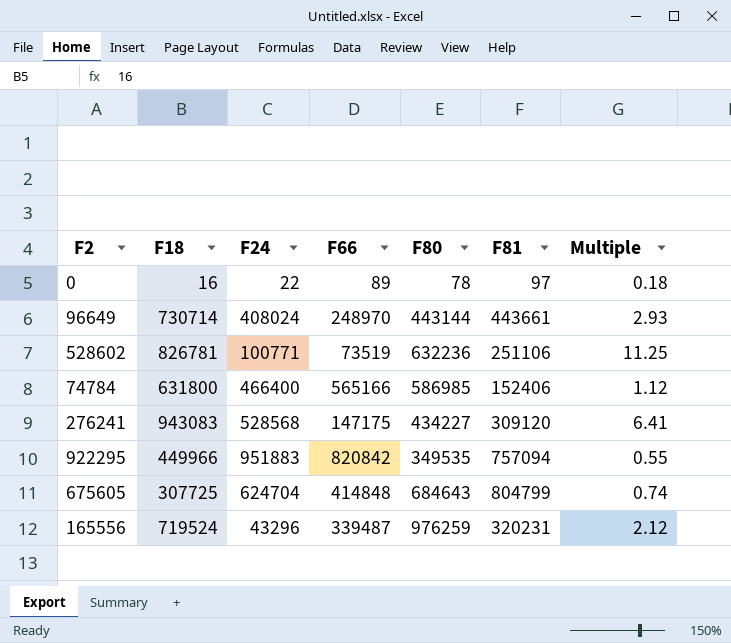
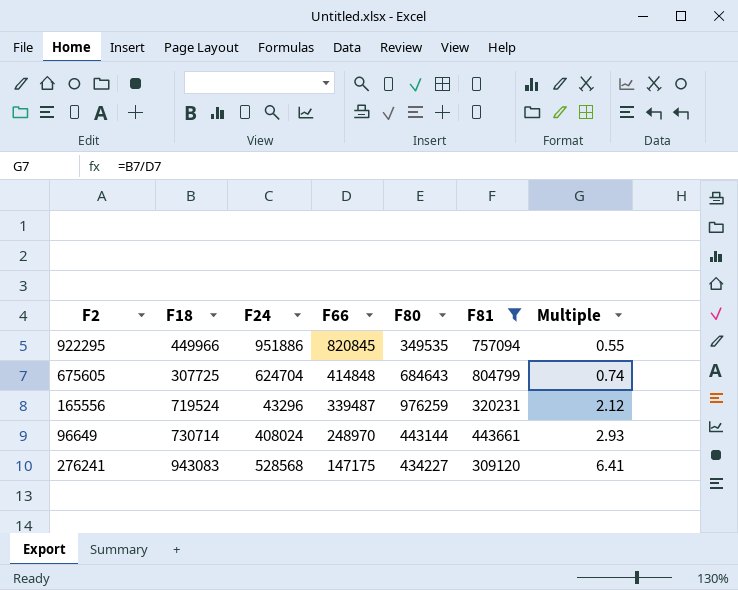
filter: none -> F81 >= 309120
row order: none -> F66 descending
922295 | F24: 951883 -> 951886
922295 | F66: 820842 -> 820845

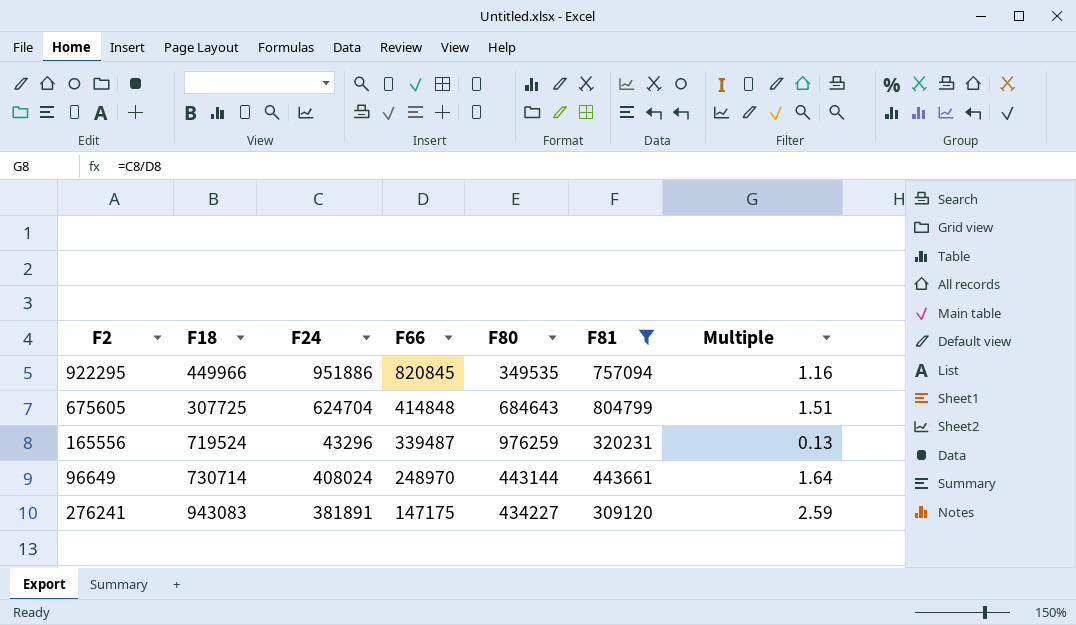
column Multiple | formula: [F18] / [F66] -> [F24] / [F66]
276241 | F24: 528568 -> 381891

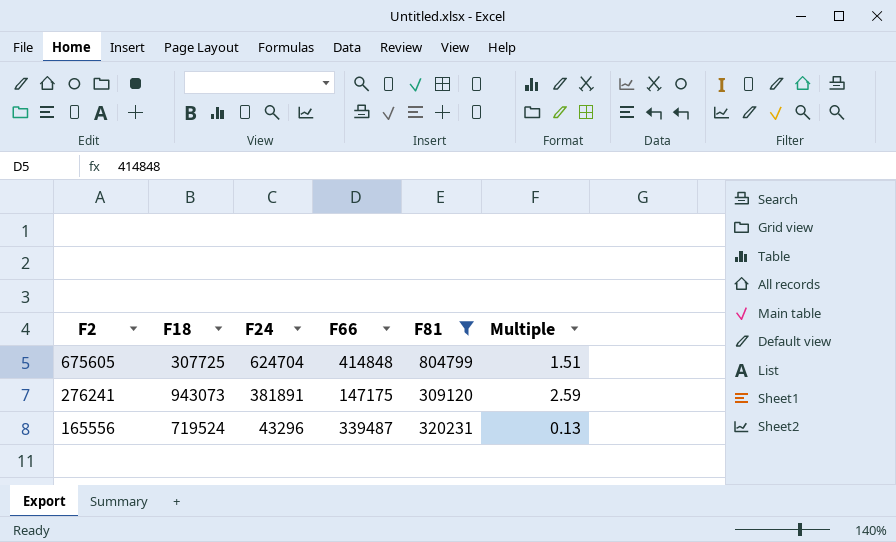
row order: F66 descending -> F2 descending
column F80 | position: 5 -> none
row 922295: 449966 | 951886 | 820845 | 349535 | 757094 | 1.16 -> none
row 96649: 730714 | 408024 | 248970 | 443144 | 443661 | 1.64 -> none
276241 | F18: 943083 -> 943073

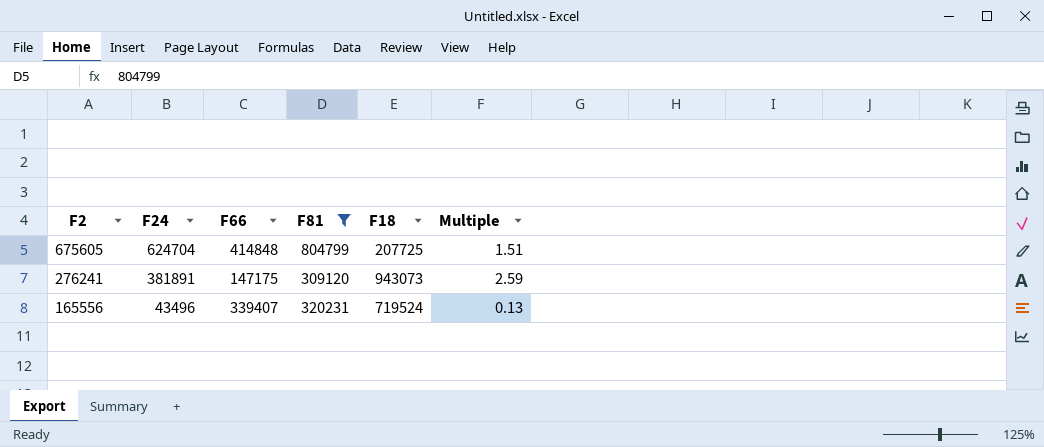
column F18 | position: 2 -> 5
675605 | F18: 307725 -> 207725
165556 | F24: 43296 -> 43496
165556 | F66: 339487 -> 339407

